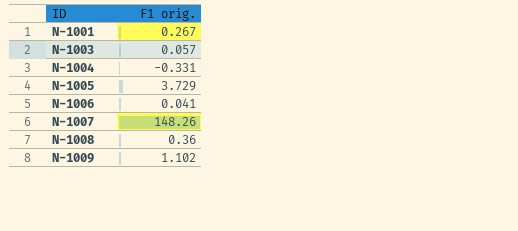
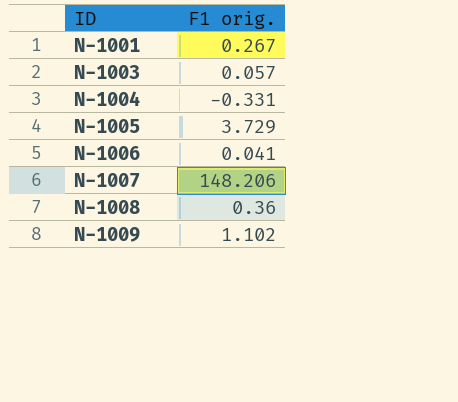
N-1007 | F1 orig.: 148.26 -> 148.206

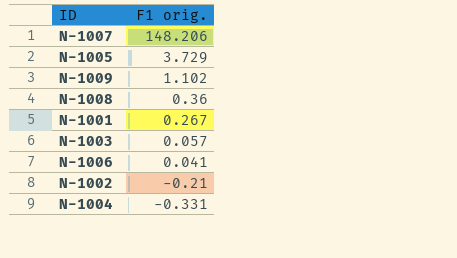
row order: ID ascending -> F1 orig. descending
row N-1002: none -> -0.21

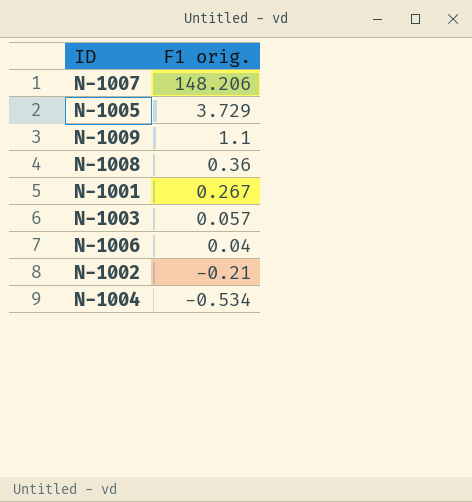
N-1009 | F1 orig.: 1.102 -> 1.1
N-1006 | F1 orig.: 0.041 -> 0.04
N-1004 | F1 orig.: -0.331 -> -0.534

